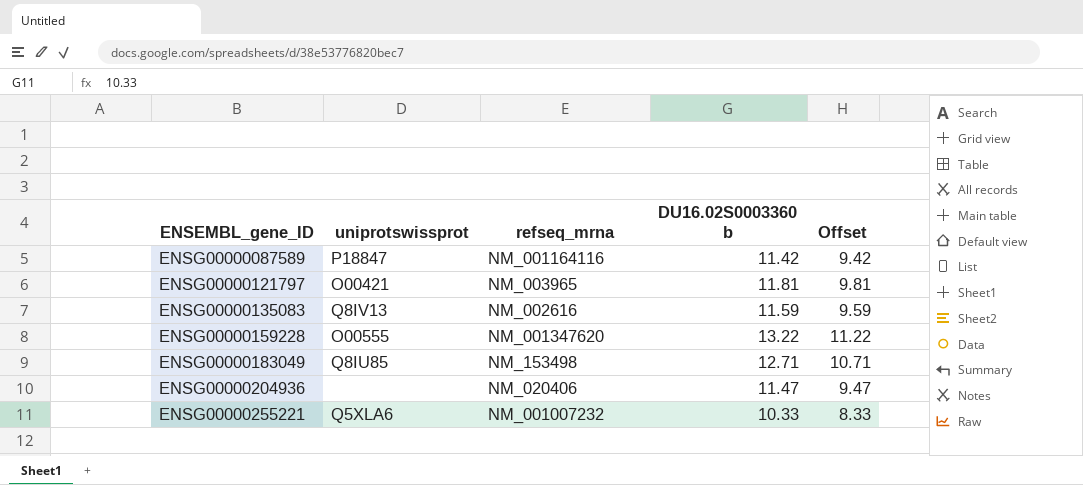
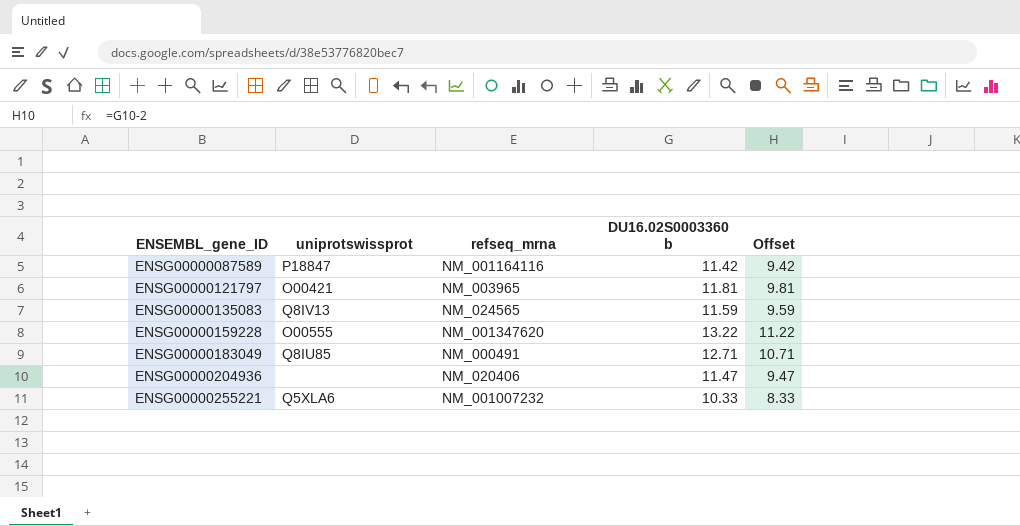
ENSG00000135083 | refseq_mrna: NM_002616 -> NM_024565
ENSG00000183049 | refseq_mrna: NM_153498 -> NM_000491

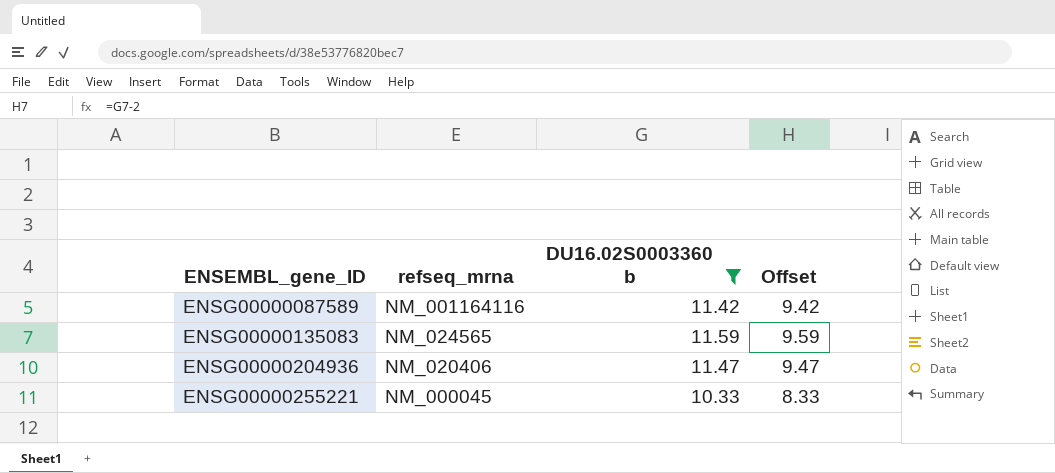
filter: none -> DU16.02S0003360 b <= 11.59
column uniprotswissprot | position: 2 -> none
ENSG00000255221 | refseq_mrna: NM_001007232 -> NM_000045

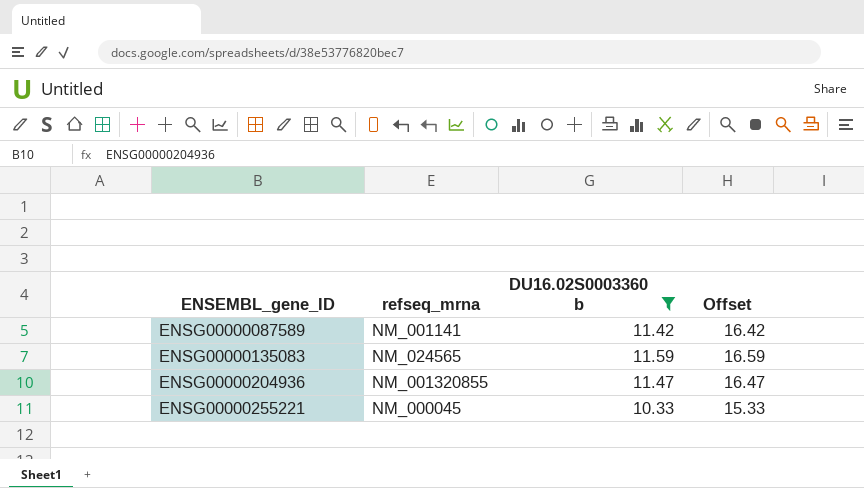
column Offset | formula: [DU16.02S0003360 b] - 2 -> [DU16.02S0003360 b] + 5
ENSG00000087589 | refseq_mrna: NM_001164116 -> NM_001141
ENSG00000204936 | refseq_mrna: NM_020406 -> NM_001320855

